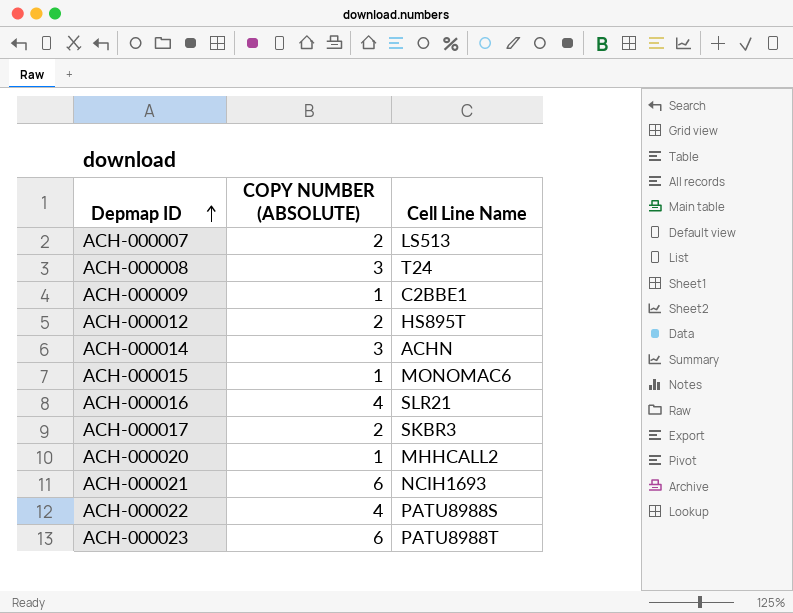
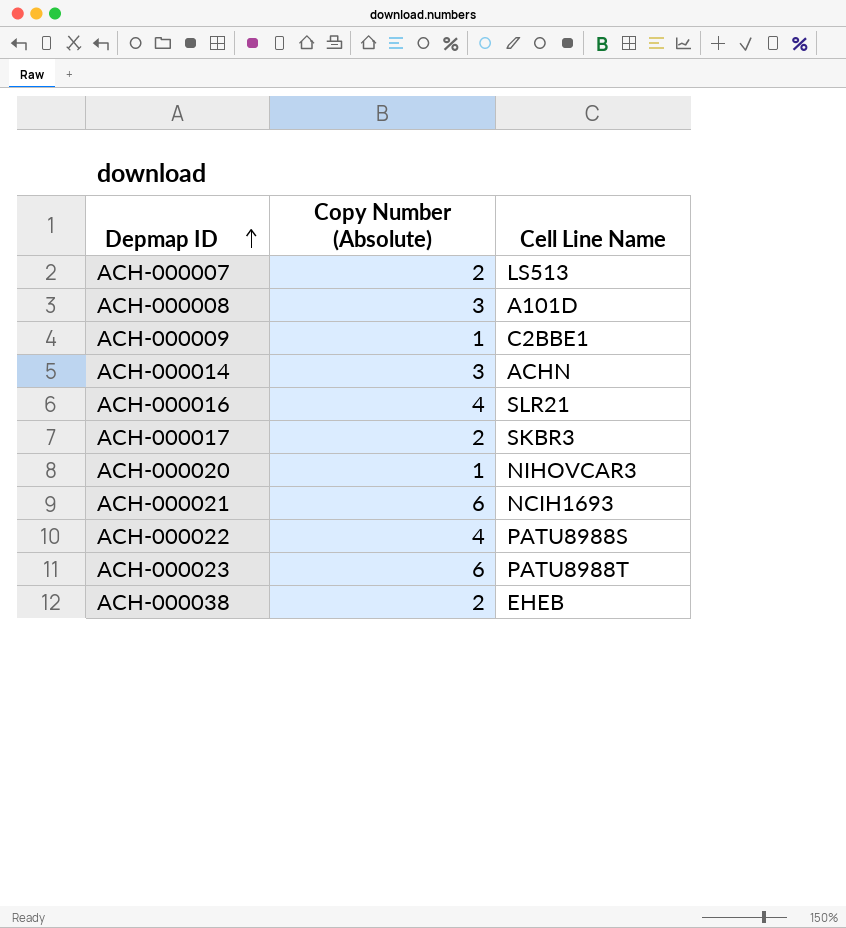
column name: COPY NUMBER (ABSOLUTE) -> Copy Number (Absolute)
row ACH-000012: 2 | HS895T -> none
row ACH-000015: 1 | MONOMAC6 -> none
ACH-000008 | Cell Line Name: T24 -> A101D
ACH-000020 | Cell Line Name: MHHCALL2 -> NIHOVCAR3
row ACH-000038: none -> 2 | EHEB

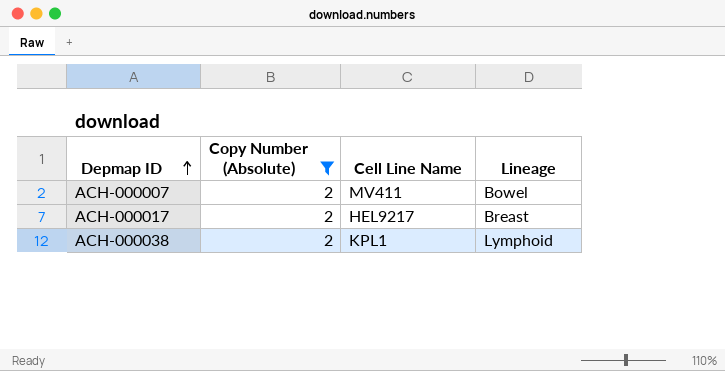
filter: none -> Copy Number (Absolute) = 2
column Lineage | position: none -> 4
ACH-000007 | Cell Line Name: LS513 -> MV411
ACH-000017 | Cell Line Name: SKBR3 -> HEL9217
ACH-000038 | Cell Line Name: EHEB -> KPL1

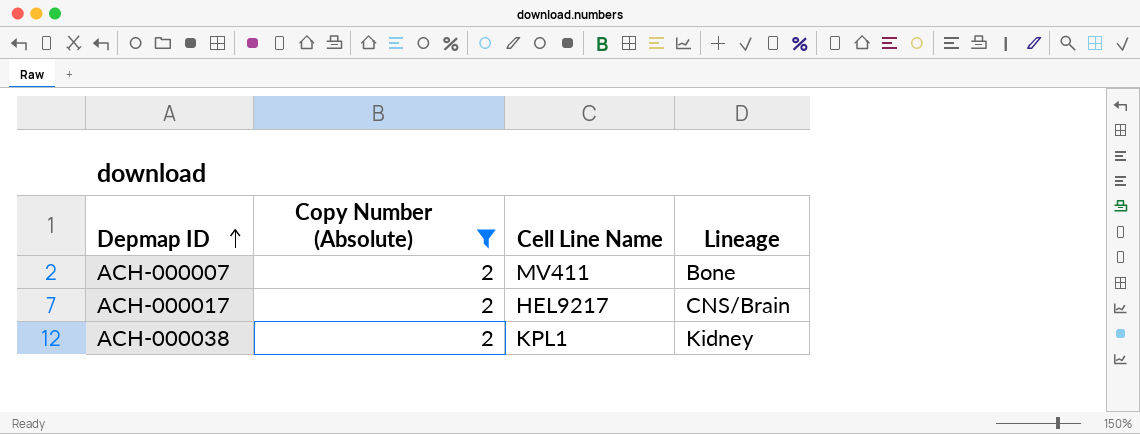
ACH-000007 | Lineage: Bowel -> Bone
ACH-000017 | Lineage: Breast -> CNS/Brain
ACH-000038 | Lineage: Lymphoid -> Kidney

